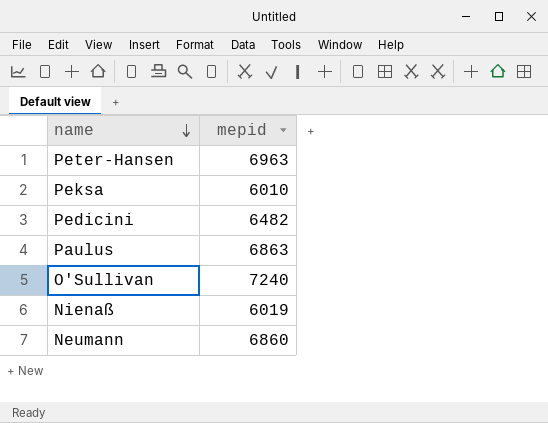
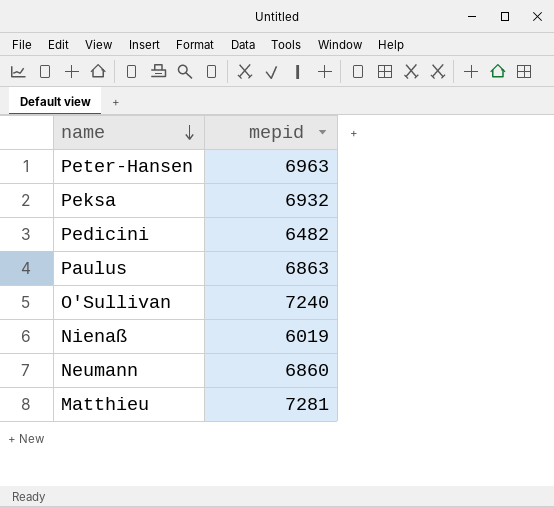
Peksa | mepid: 6010 -> 6932
row Matthieu: none -> 7281

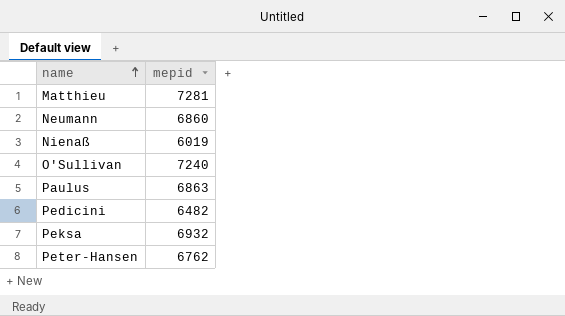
row order: name descending -> name ascending
Peter-Hansen | mepid: 6963 -> 6762

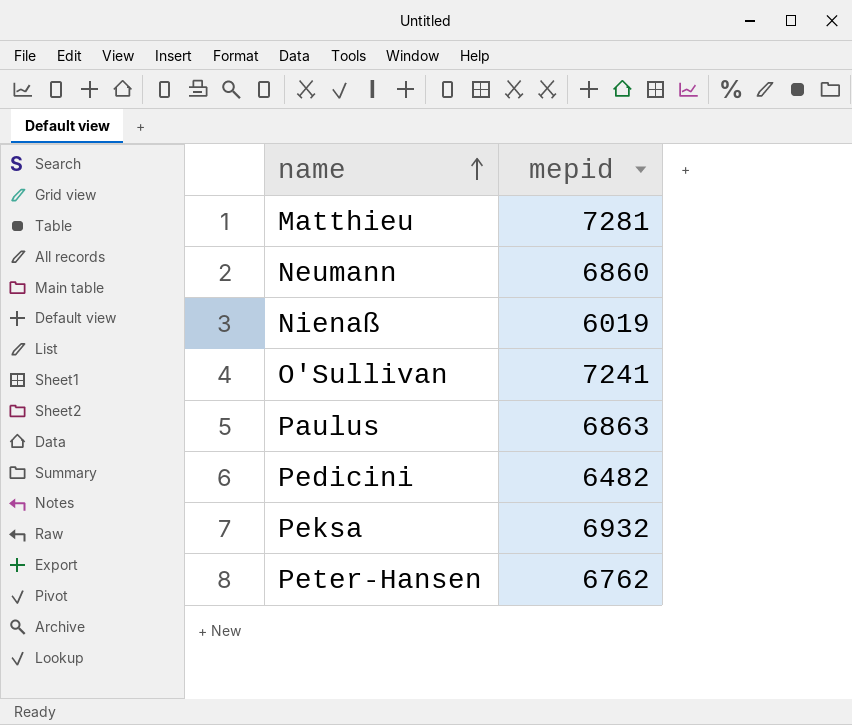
O'Sullivan | mepid: 7240 -> 7241

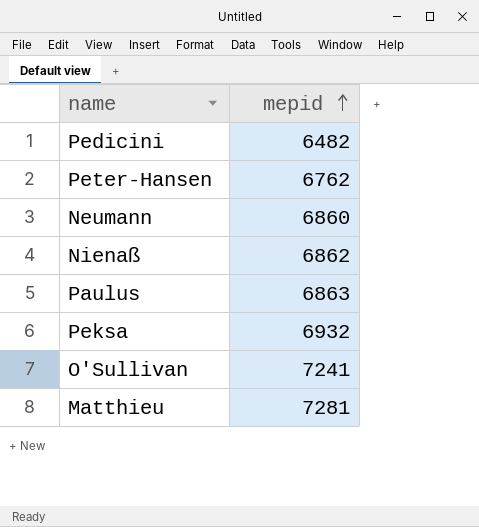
row order: name ascending -> mepid ascending
Nienaß | mepid: 6019 -> 6862

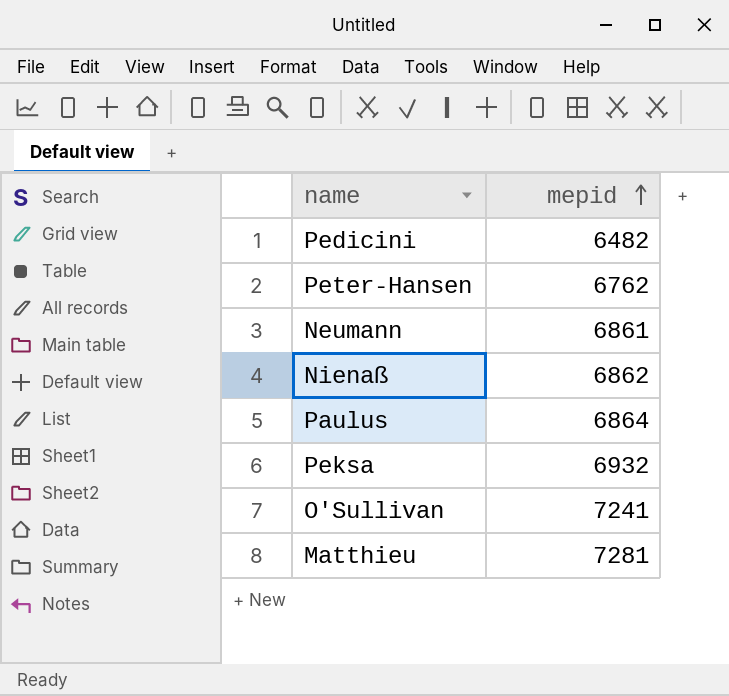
Neumann | mepid: 6860 -> 6861
Paulus | mepid: 6863 -> 6864

